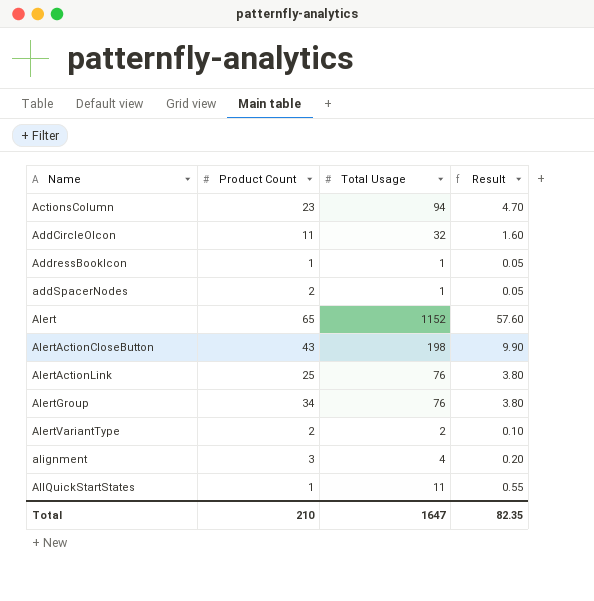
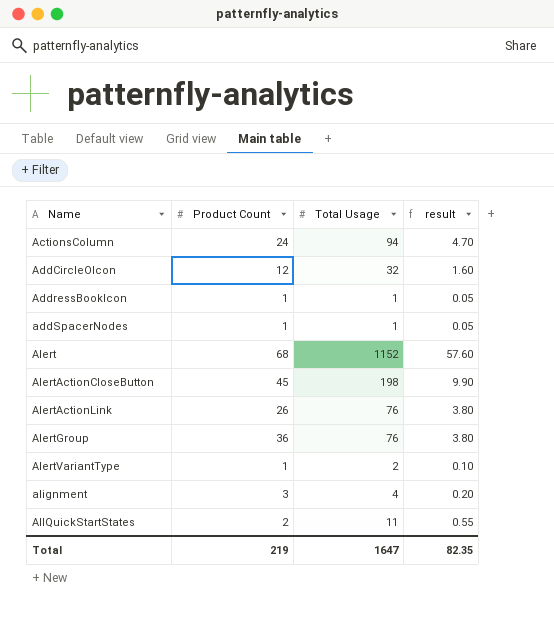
column name: Result -> result
ActionsColumn | Product Count: 23 -> 24
AddCircleOIcon | Product Count: 11 -> 12
addSpacerNodes | Product Count: 2 -> 1
Alert | Product Count: 65 -> 68
AlertActionCloseButton | Product Count: 43 -> 45
AlertActionLink | Product Count: 25 -> 26
AlertGroup | Product Count: 34 -> 36
AlertVariantType | Product Count: 2 -> 1
AllQuickStartStates | Product Count: 1 -> 2
Total | Product Count: 210 -> 219

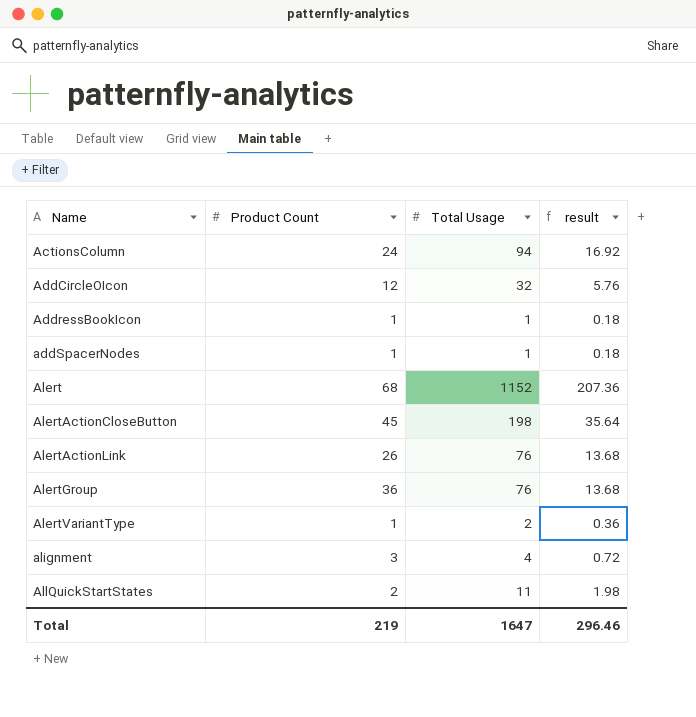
column result | formula: [Total Usage] * 0.05 -> [Total Usage] * 0.18
Total | result: 82.35 -> 296.46

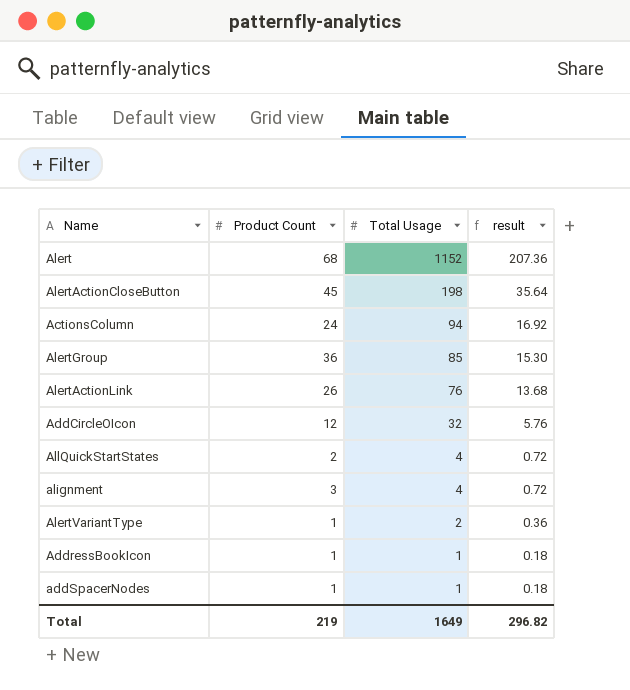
row order: Name ascending -> Total Usage descending
AlertGroup | Total Usage: 76 -> 85
AlertGroup | result: 13.68 -> 15.30
AllQuickStartStates | Total Usage: 11 -> 4
AllQuickStartStates | result: 1.98 -> 0.72
Total | Total Usage: 1647 -> 1649
Total | result: 296.46 -> 296.82

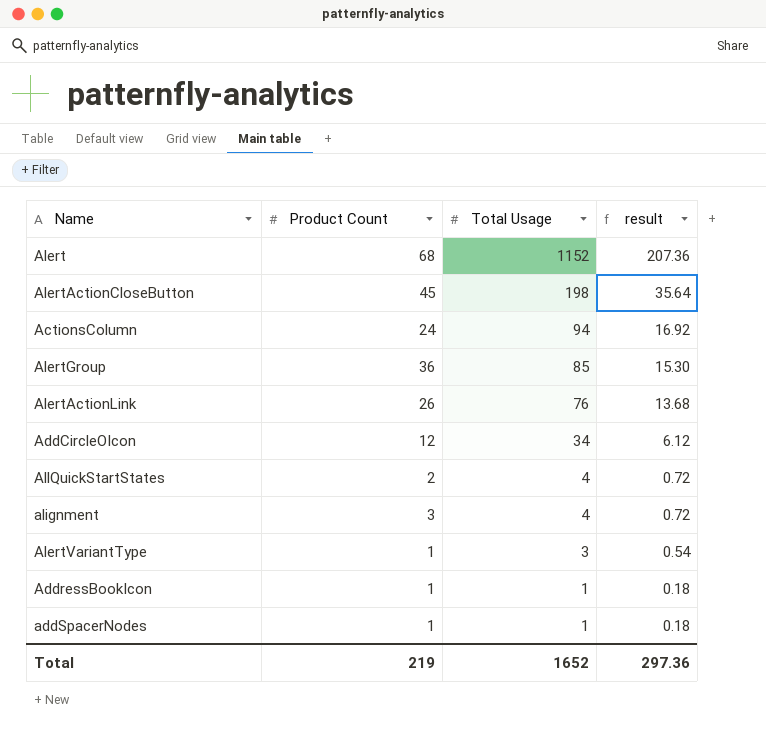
AddCircleOIcon | Total Usage: 32 -> 34
AddCircleOIcon | result: 5.76 -> 6.12
AlertVariantType | Total Usage: 2 -> 3
AlertVariantType | result: 0.36 -> 0.54
Total | Total Usage: 1649 -> 1652
Total | result: 296.82 -> 297.36

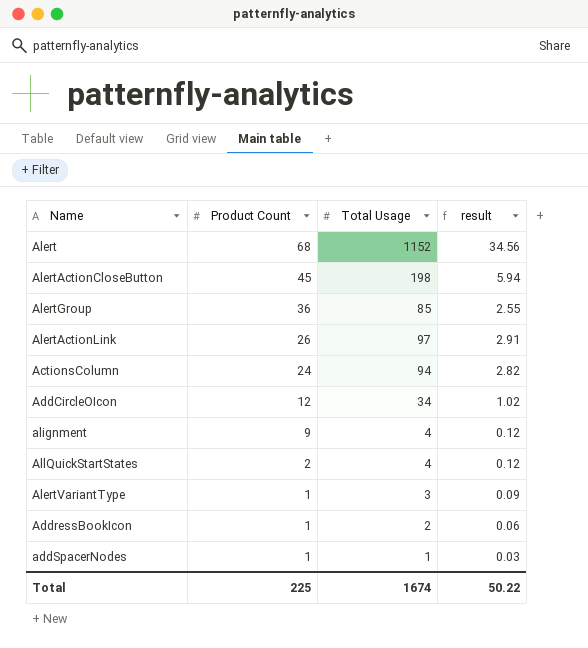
row order: Total Usage descending -> Product Count descending
column result | formula: [Total Usage] * 0.18 -> [Total Usage] * 0.03
AlertActionLink | Total Usage: 76 -> 97
alignment | Product Count: 3 -> 9
AddressBookIcon | Total Usage: 1 -> 2
Total | Product Count: 219 -> 225
Total | Total Usage: 1652 -> 1674
Total | result: 297.36 -> 50.22

